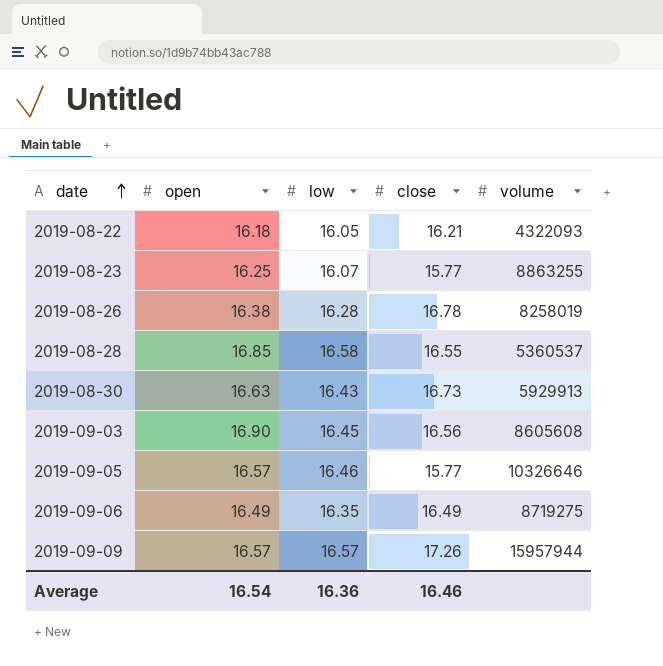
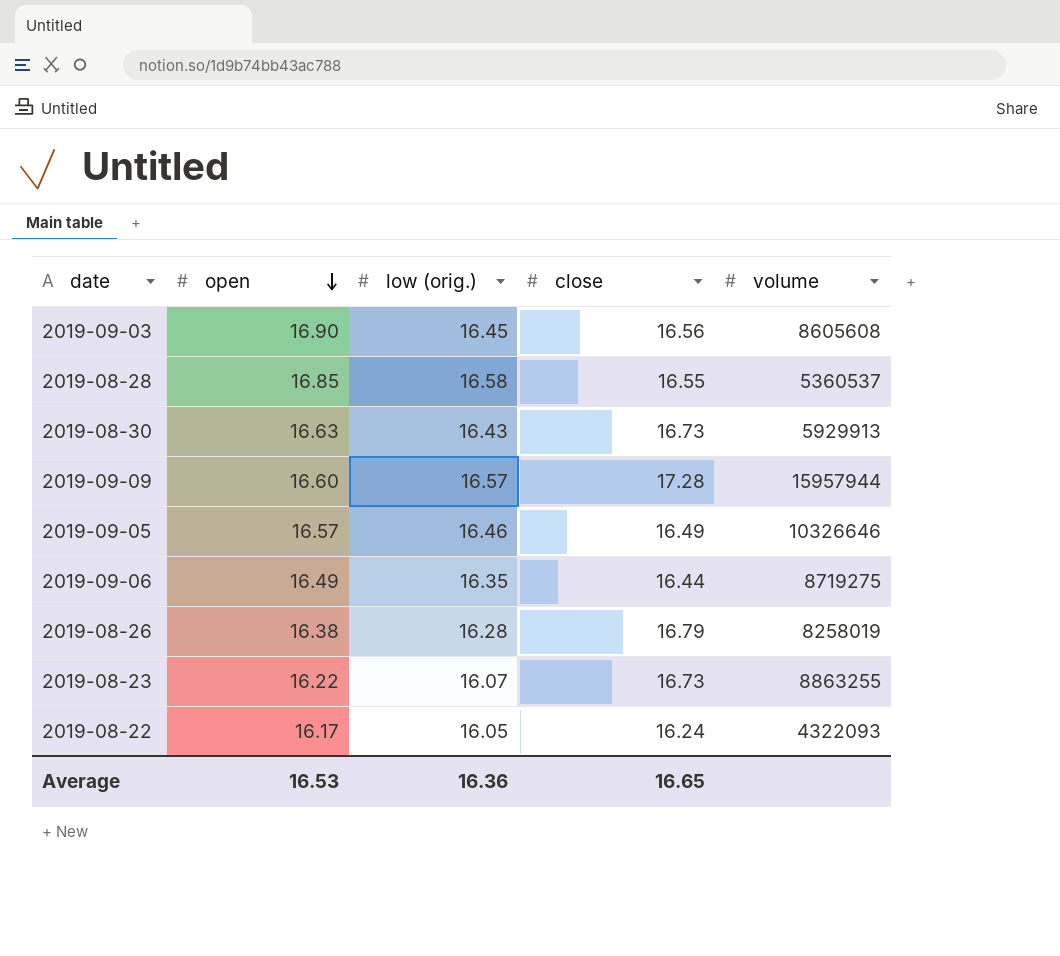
row order: date ascending -> open descending
column name: low -> low (orig.)
2019-09-09 | open: 16.57 -> 16.60
2019-09-09 | close: 17.26 -> 17.28
2019-09-05 | close: 15.77 -> 16.49
2019-09-06 | close: 16.49 -> 16.44
2019-08-26 | close: 16.78 -> 16.79
2019-08-23 | open: 16.25 -> 16.22
2019-08-23 | close: 15.77 -> 16.73
2019-08-22 | open: 16.18 -> 16.17
2019-08-22 | close: 16.21 -> 16.24
Average | open: 16.54 -> 16.53
Average | close: 16.46 -> 16.65

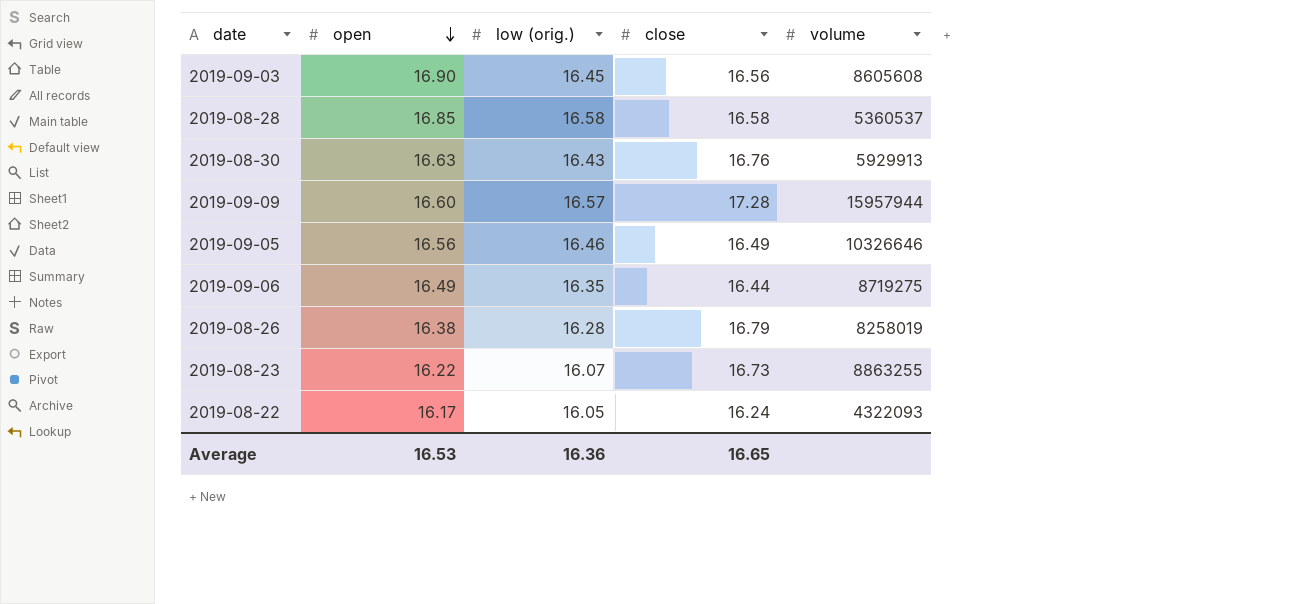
2019-08-28 | close: 16.55 -> 16.58
2019-08-30 | close: 16.73 -> 16.76
2019-09-05 | open: 16.57 -> 16.56

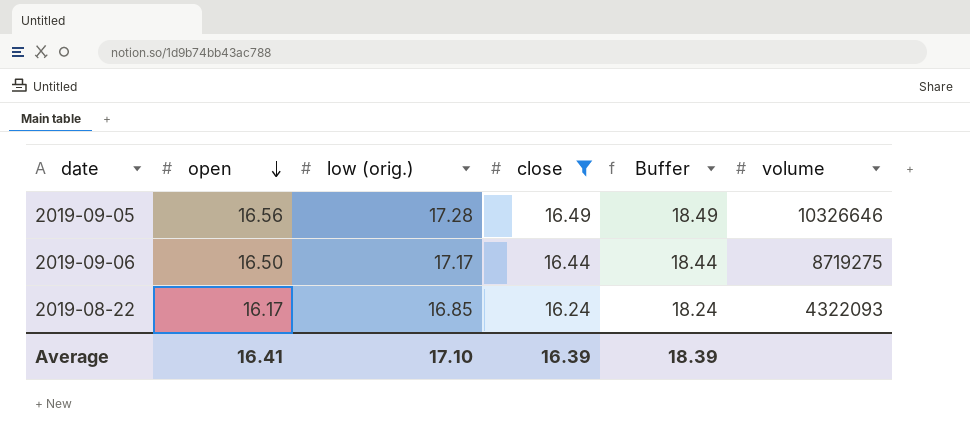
filter: none -> close <= 16.49
column Buffer | formula: none -> [close] + 2
2019-09-05 | low (orig.): 16.46 -> 17.28
2019-09-06 | open: 16.49 -> 16.50
2019-09-06 | low (orig.): 16.35 -> 17.17
2019-08-22 | low (orig.): 16.05 -> 16.85
Average | open: 16.53 -> 16.41
Average | low (orig.): 16.36 -> 17.10
Average | close: 16.65 -> 16.39

